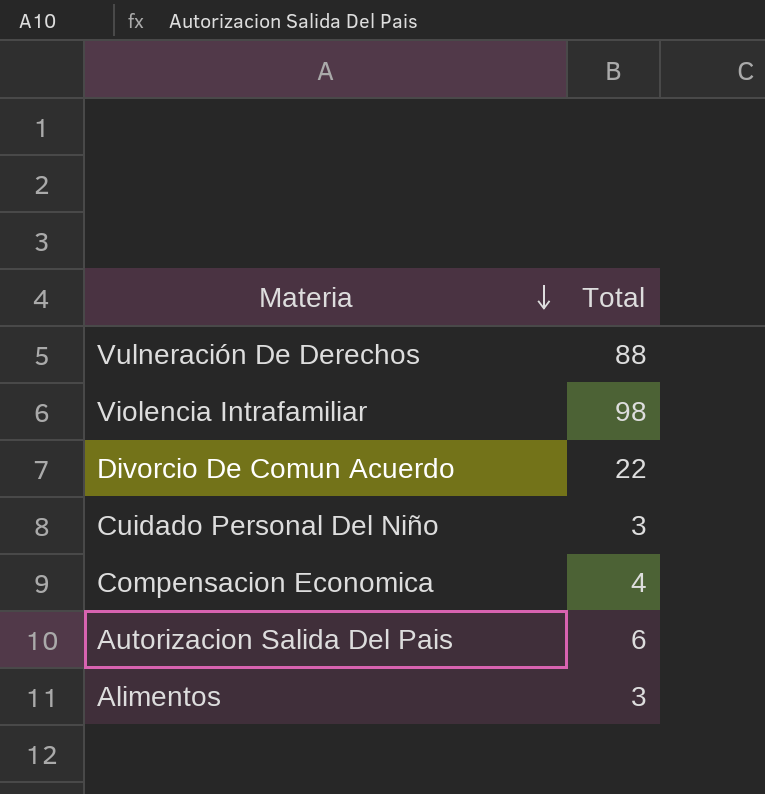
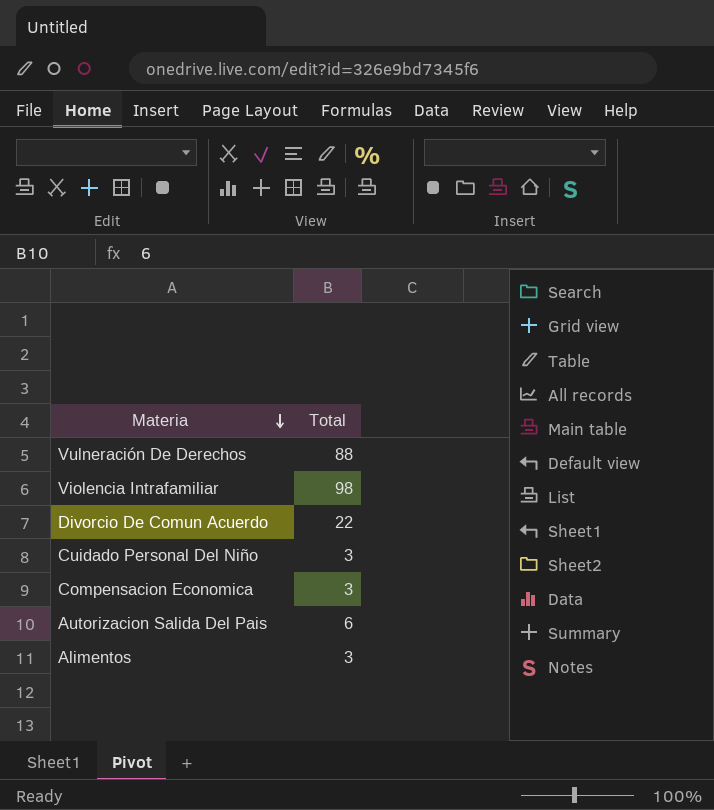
Compensacion Economica | Total: 4 -> 3

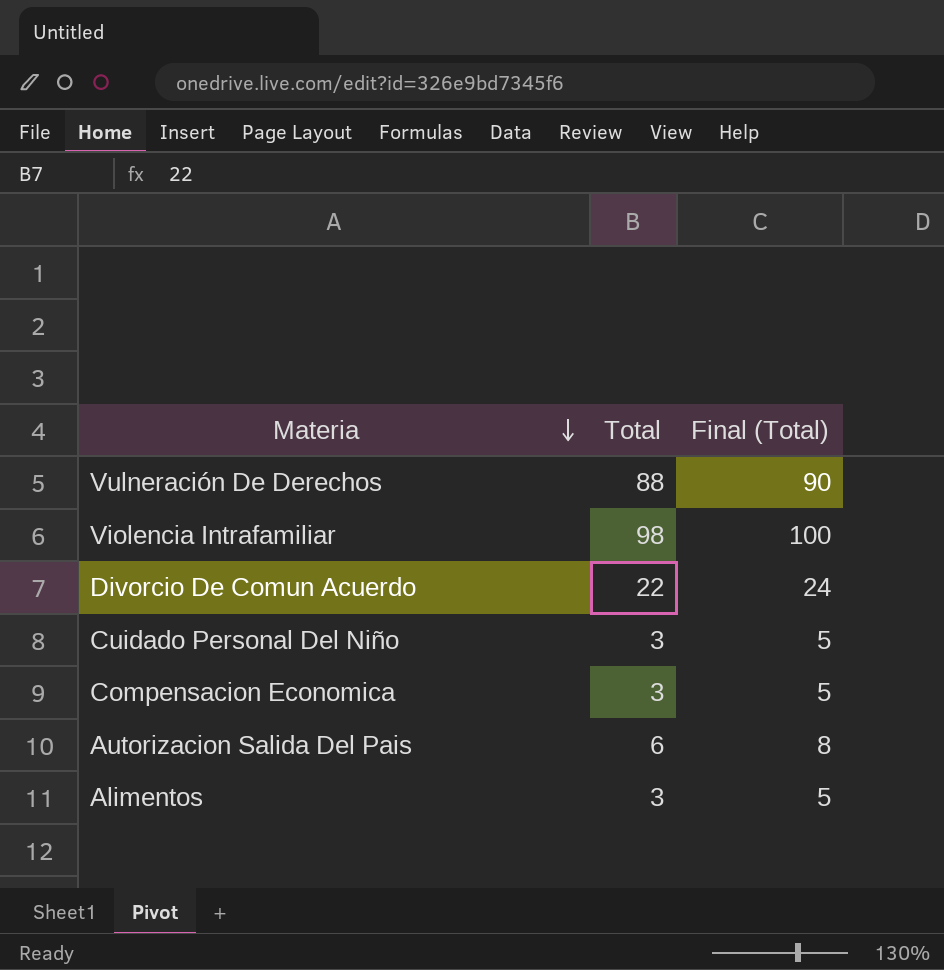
column Final (Total) | formula: none -> [Total] + 2

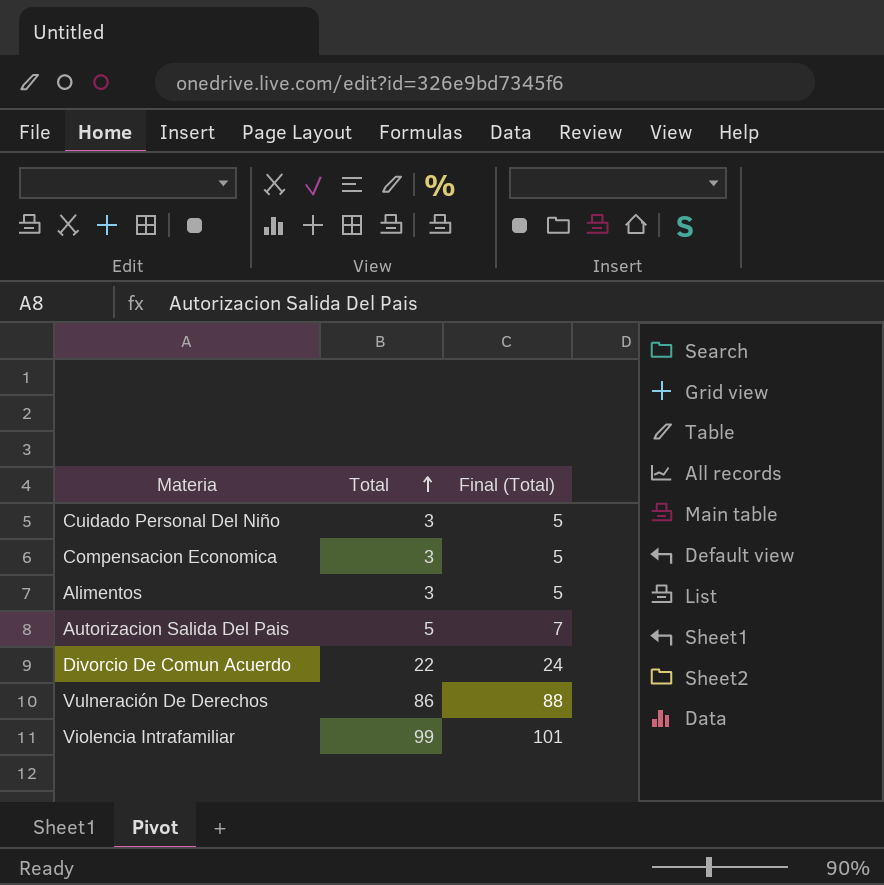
row order: Materia descending -> Total ascending
Autorizacion Salida Del Pais | Total: 6 -> 5
Autorizacion Salida Del Pais | Final (Total): 8 -> 7
Vulneración De Derechos | Total: 88 -> 86
Vulneración De Derechos | Final (Total): 90 -> 88
Violencia Intrafamiliar | Total: 98 -> 99
Violencia Intrafamiliar | Final (Total): 100 -> 101

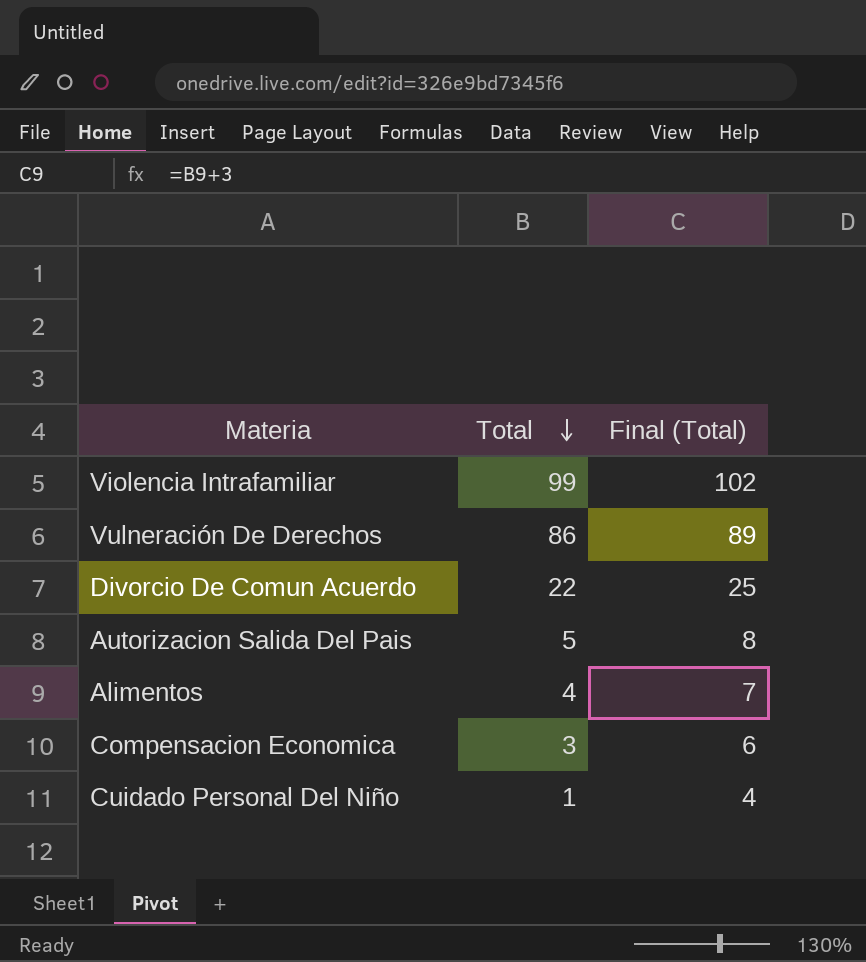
row order: Total ascending -> Total descending
column Final (Total) | formula: [Total] + 2 -> [Total] + 3
Alimentos | Total: 3 -> 4
Cuidado Personal Del Niño | Total: 3 -> 1

